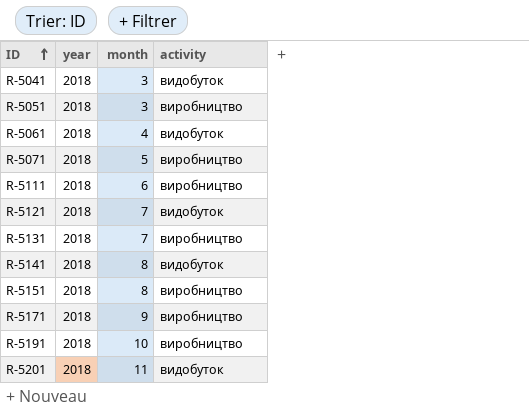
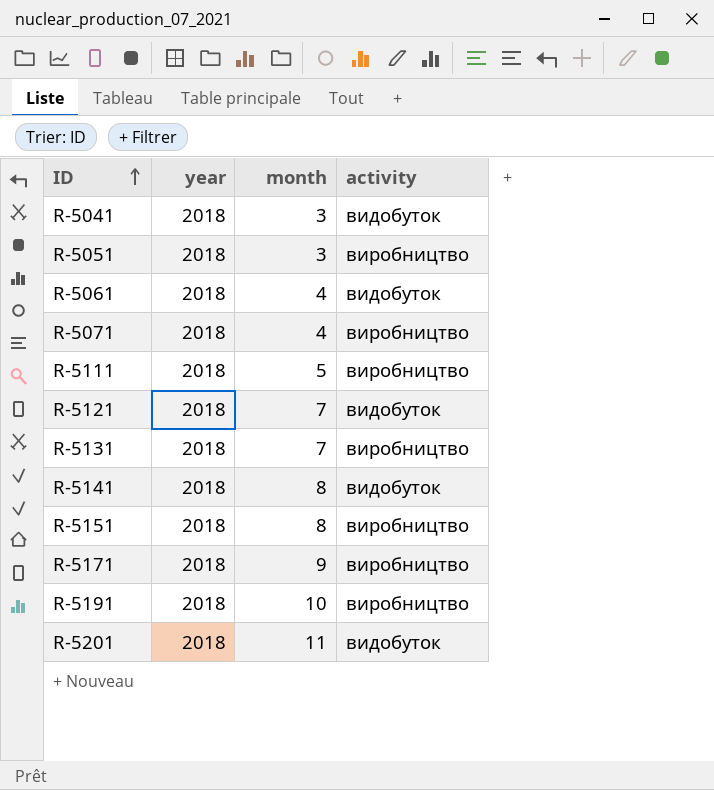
R-5071 | month: 5 -> 4
R-5111 | month: 6 -> 5

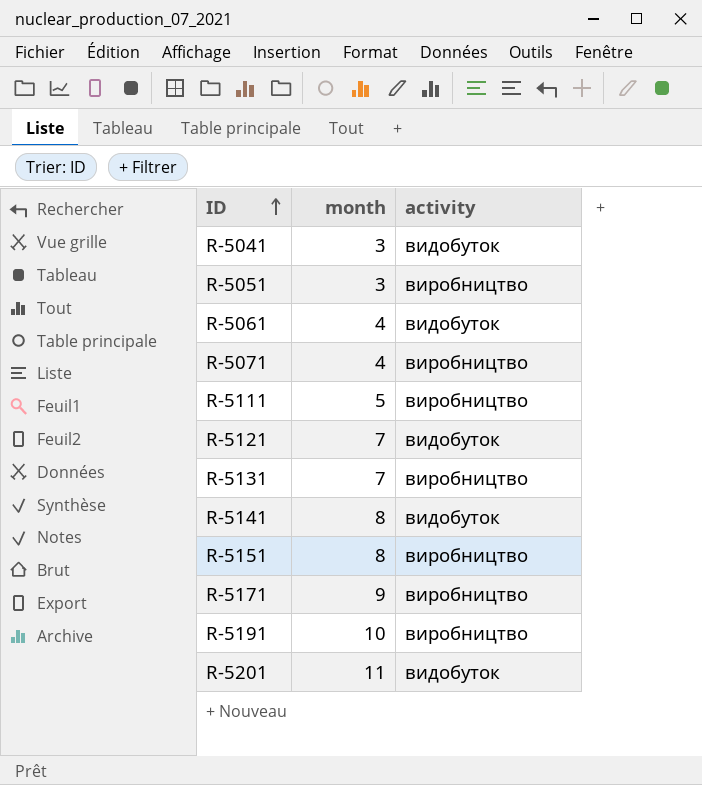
column year | position: 2 -> none

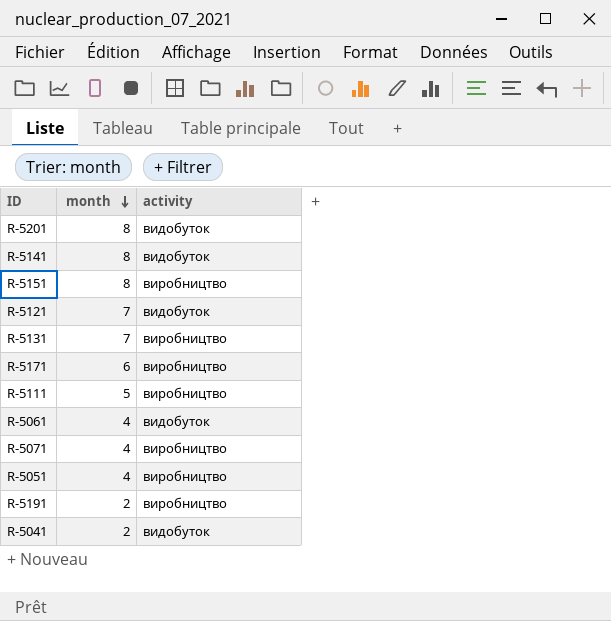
row order: ID ascending -> month descending
R-5201 | month: 11 -> 8
R-5171 | month: 9 -> 6
R-5051 | month: 3 -> 4
R-5191 | month: 10 -> 2
R-5041 | month: 3 -> 2

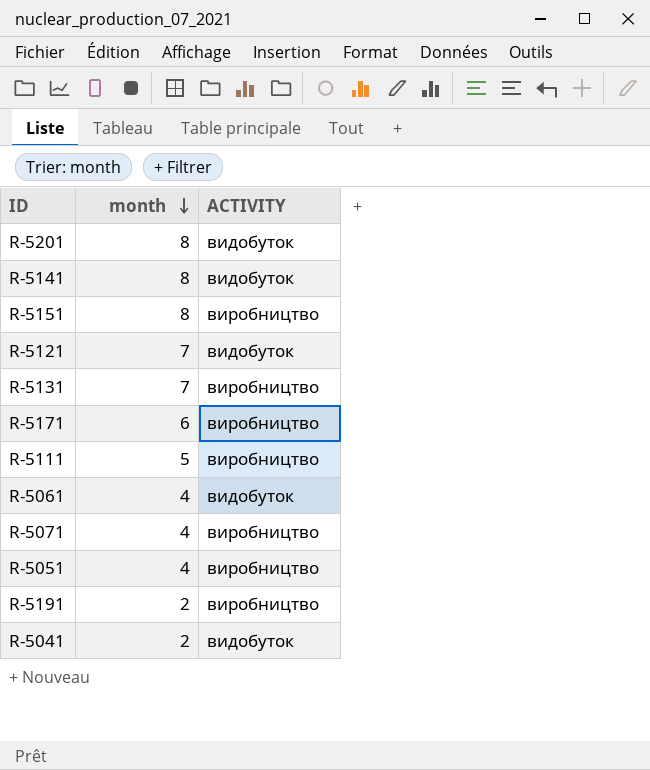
column name: activity -> ACTIVITY

